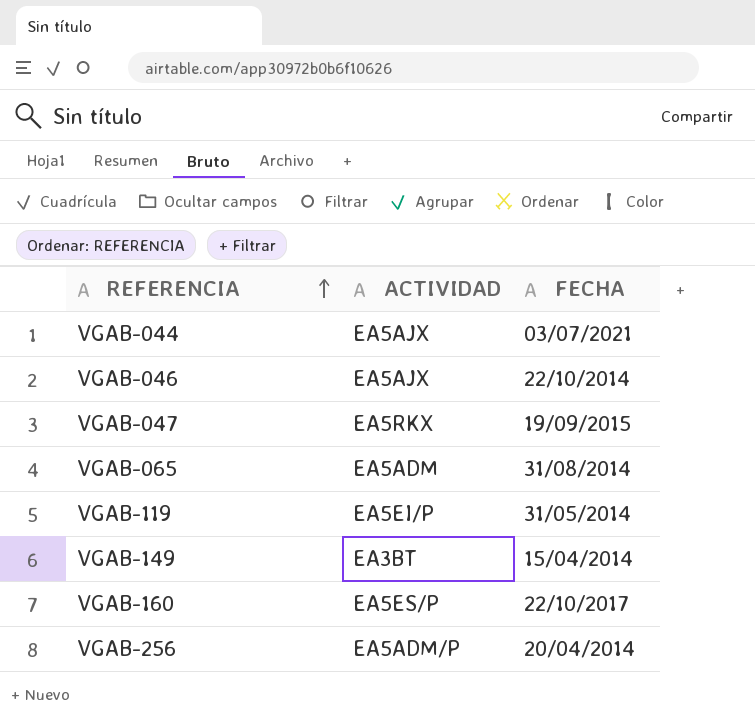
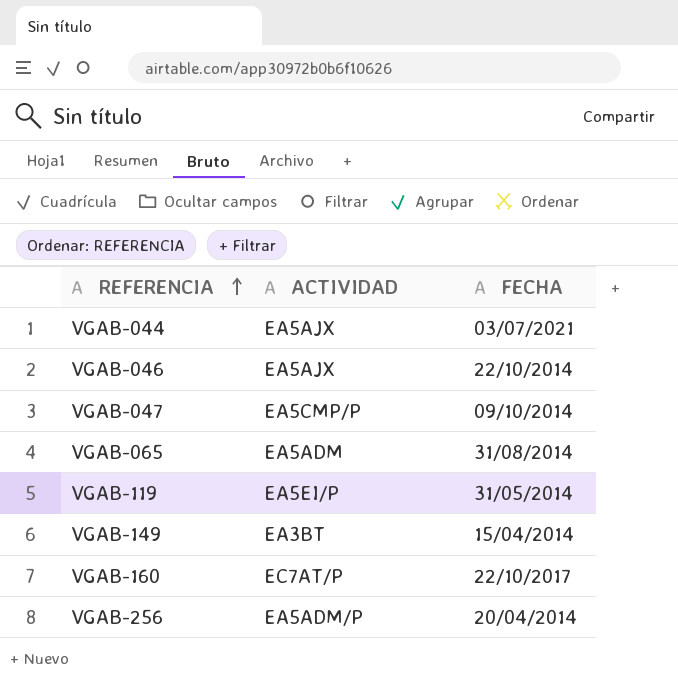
VGAB-047 | ACTIVIDAD: EA5RKX -> EA5CMP/P
VGAB-047 | FECHA: 19/09/2015 -> 09/10/2014
VGAB-160 | ACTIVIDAD: EA5ES/P -> EC7AT/P

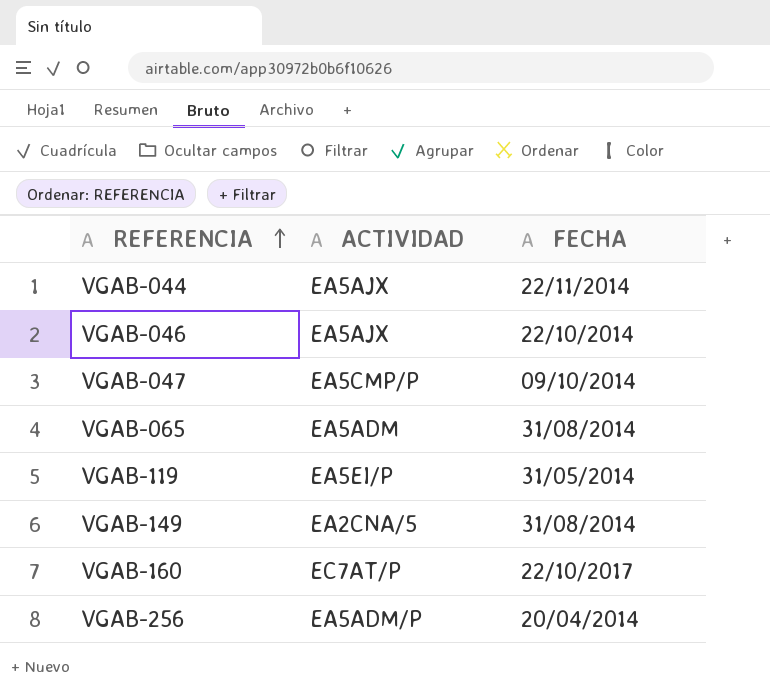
VGAB-044 | FECHA: 03/07/2021 -> 22/11/2014
VGAB-149 | ACTIVIDAD: EA3BT -> EA2CNA/5
VGAB-149 | FECHA: 15/04/2014 -> 31/08/2014

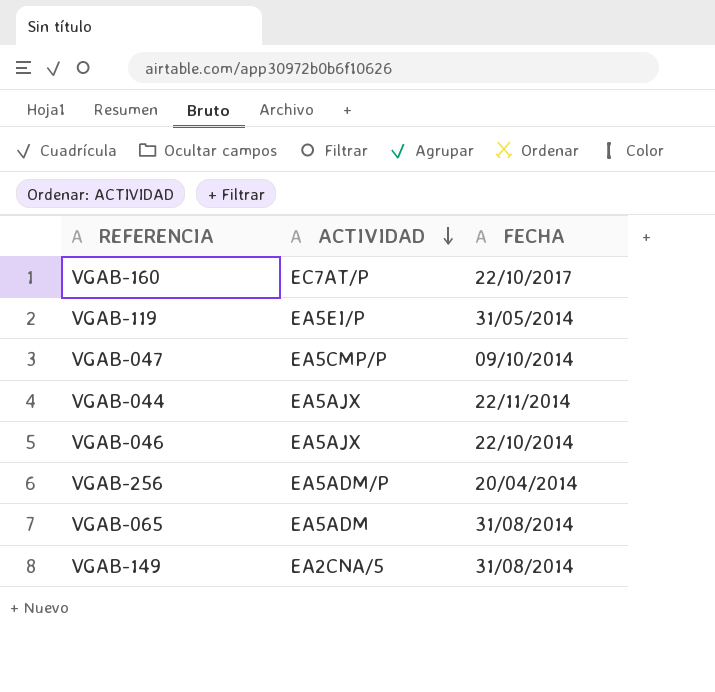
row order: REFERENCIA ascending -> ACTIVIDAD descending

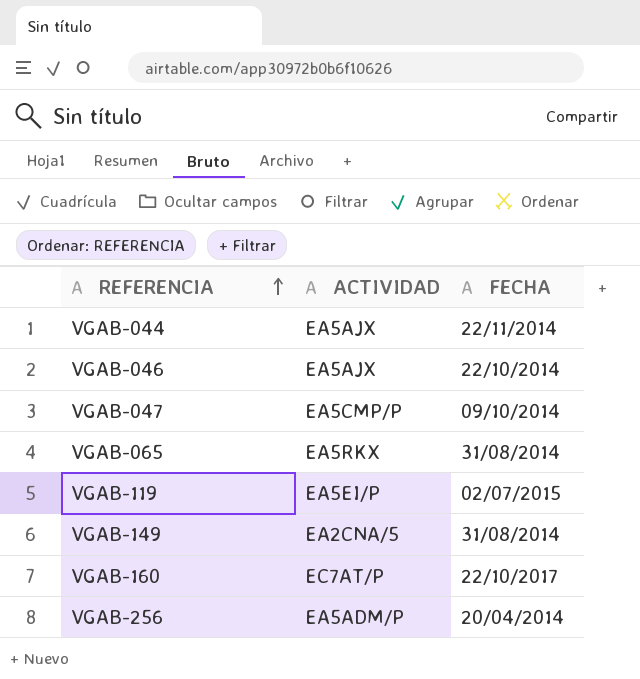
row order: ACTIVIDAD descending -> REFERENCIA ascending
VGAB-065 | ACTIVIDAD: EA5ADM -> EA5RKX
VGAB-119 | FECHA: 31/05/2014 -> 02/07/2015

